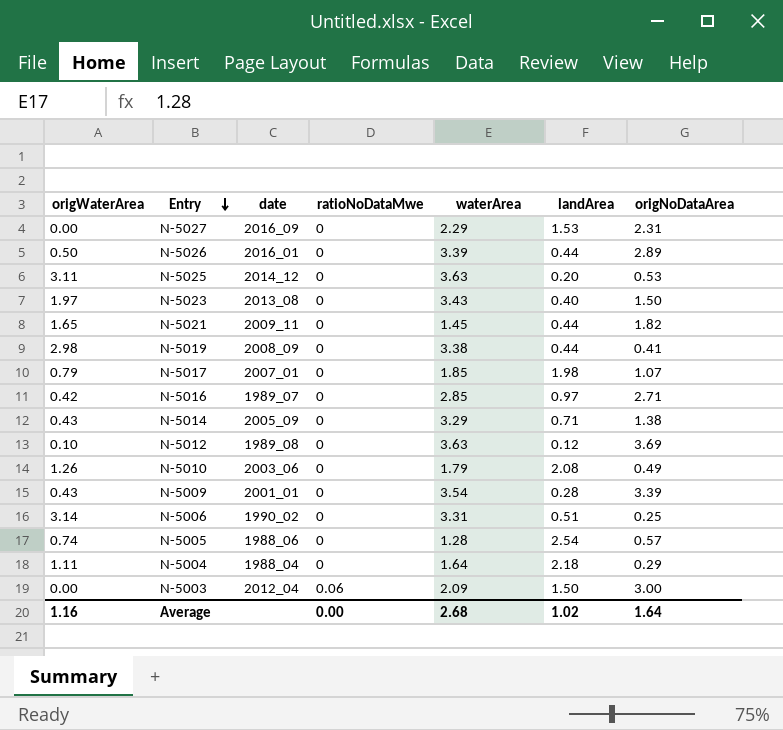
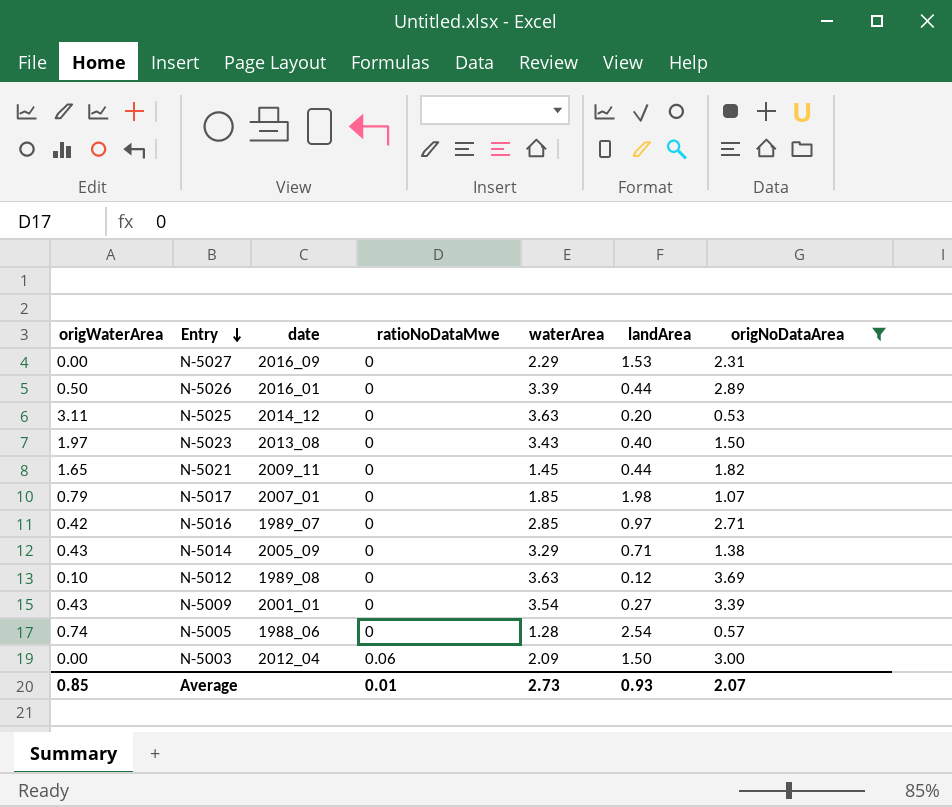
filter: none -> origNoDataArea >= 0.53
N-5009 | landArea: 0.28 -> 0.27
Average | origWaterArea: 1.16 -> 0.85
Average | ratioNoDataMwe: 0.00 -> 0.01
Average | waterArea: 2.68 -> 2.73
Average | landArea: 1.02 -> 0.93
Average | origNoDataArea: 1.64 -> 2.07

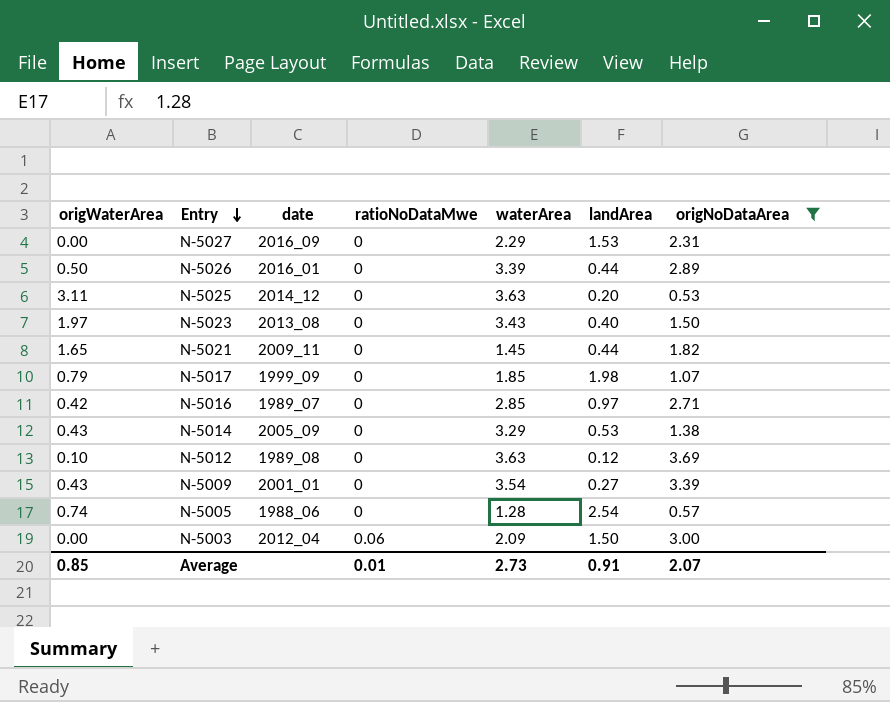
N-5017 | date: 2007_01 -> 1999_09
N-5014 | landArea: 0.71 -> 0.53
Average | landArea: 0.93 -> 0.91

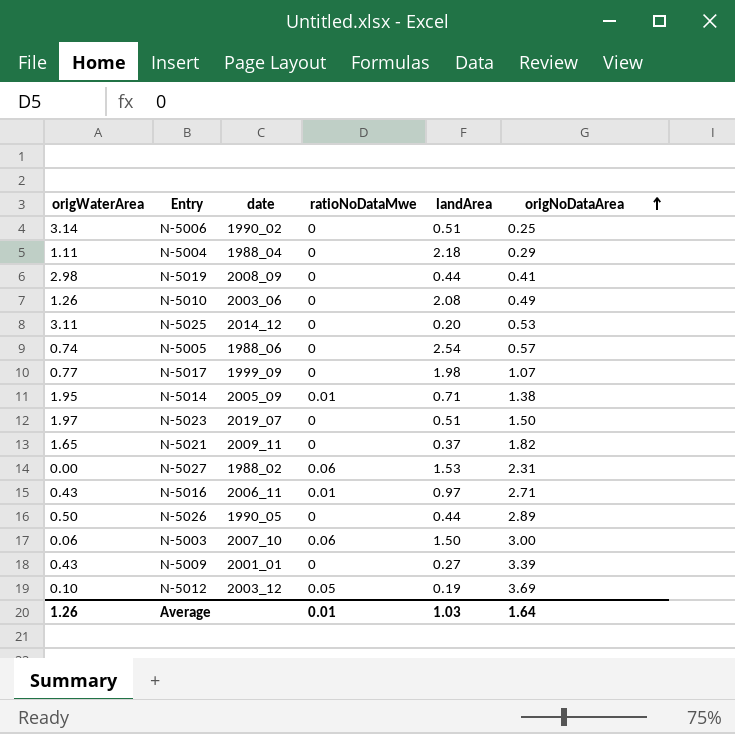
filter: origNoDataArea >= 0.53 -> none
row order: Entry descending -> origNoDataArea ascending
column waterArea | position: 5 -> none
N-5017 | origWaterArea: 0.79 -> 0.77
N-5014 | origWaterArea: 0.43 -> 1.95
N-5014 | ratioNoDataMwe: 0 -> 0.01
N-5014 | landArea: 0.53 -> 0.71
N-5023 | date: 2013_08 -> 2019_07
N-5023 | landArea: 0.40 -> 0.51
N-5021 | landArea: 0.44 -> 0.37
N-5027 | date: 2016_09 -> 1988_02
N-5027 | ratioNoDataMwe: 0 -> 0.06
N-5016 | origWaterArea: 0.42 -> 0.43
N-5016 | date: 1989_07 -> 2006_11
N-5016 | ratioNoDataMwe: 0 -> 0.01
N-5026 | date: 2016_01 -> 1990_05
N-5003 | origWaterArea: 0.00 -> 0.06
N-5003 | date: 2012_04 -> 2007_10
N-5012 | date: 1989_08 -> 2003_12
N-5012 | ratioNoDataMwe: 0 -> 0.05
N-5012 | landArea: 0.12 -> 0.19
Average | origWaterArea: 0.85 -> 1.26
Average | landArea: 0.91 -> 1.03
Average | origNoDataArea: 2.07 -> 1.64

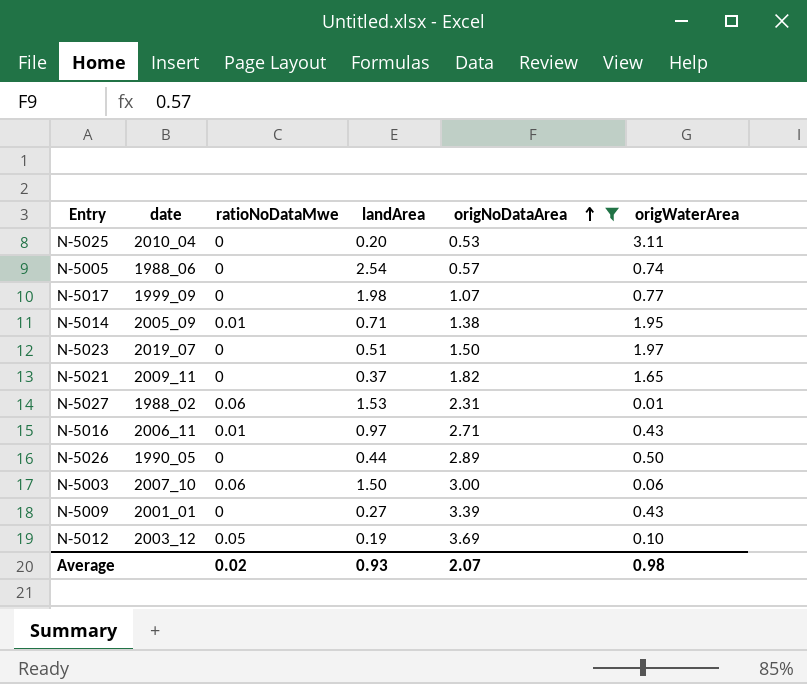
filter: none -> origNoDataArea >= 0.53
column origWaterArea | position: 1 -> 6
N-5025 | date: 2014_12 -> 2010_04
N-5027 | origWaterArea: 0.00 -> 0.01
Average | ratioNoDataMwe: 0.01 -> 0.02
Average | landArea: 1.03 -> 0.93
Average | origNoDataArea: 1.64 -> 2.07
Average | origWaterArea: 1.26 -> 0.98

